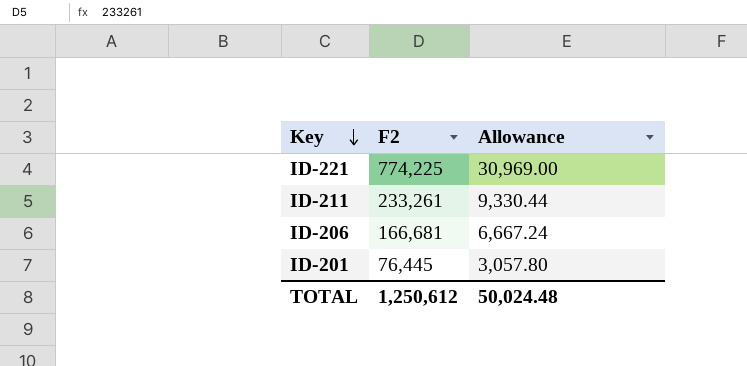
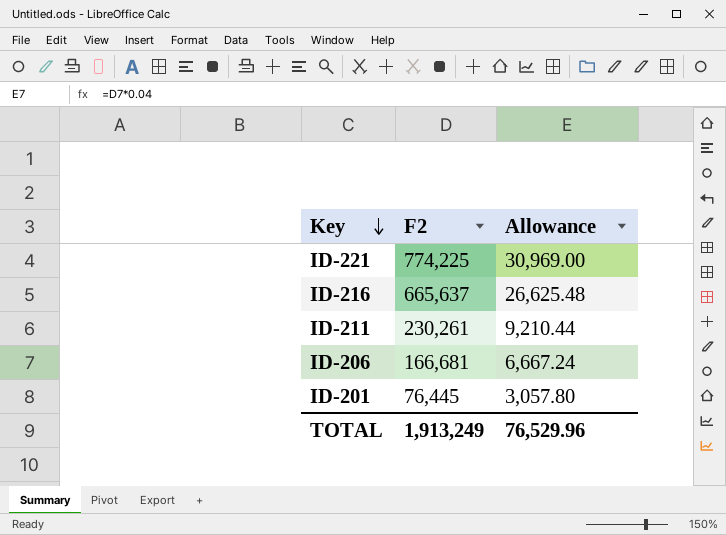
row ID-216: none -> 665,637 | 26,625.48
ID-211 | F2: 233,261 -> 230,261
ID-211 | Allowance: 9,330.44 -> 9,210.44
TOTAL | F2: 1,250,612 -> 1,913,249
TOTAL | Allowance: 50,024.48 -> 76,529.96

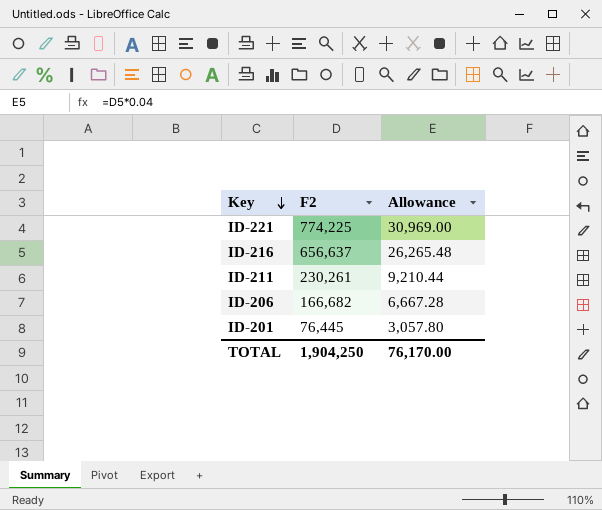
ID-216 | F2: 665,637 -> 656,637
ID-216 | Allowance: 26,625.48 -> 26,265.48
ID-206 | F2: 166,681 -> 166,682
ID-206 | Allowance: 6,667.24 -> 6,667.28
TOTAL | F2: 1,913,249 -> 1,904,250
TOTAL | Allowance: 76,529.96 -> 76,170.00

